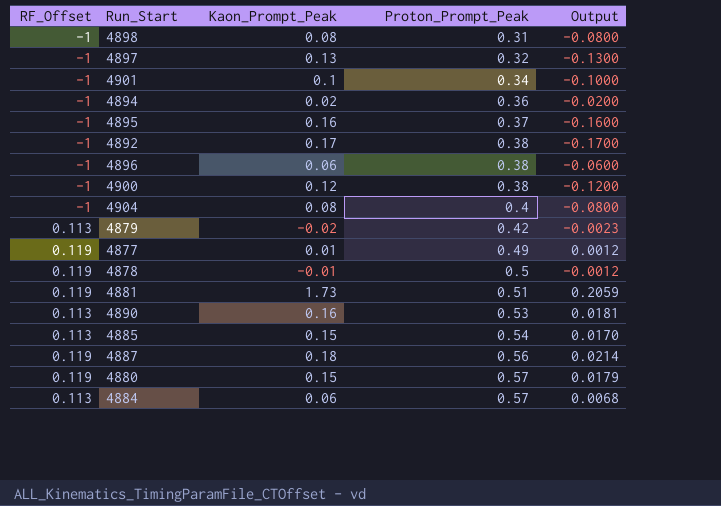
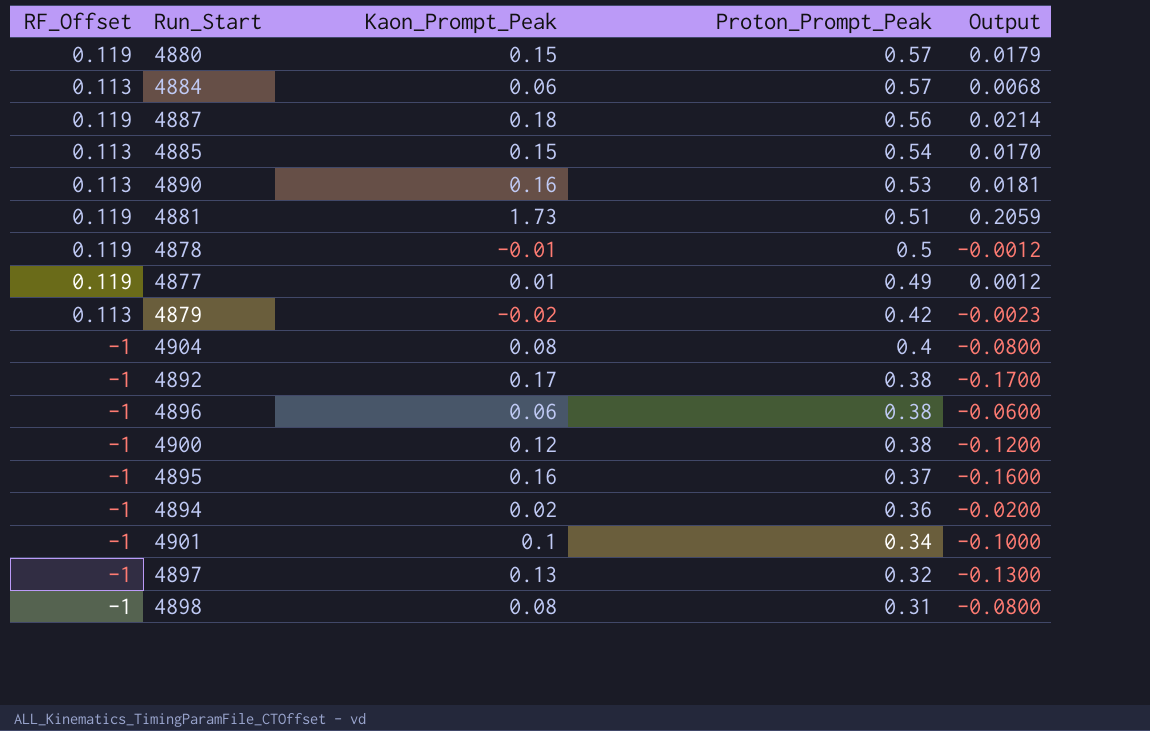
row order: Proton_Prompt_Peak ascending -> Proton_Prompt_Peak descending

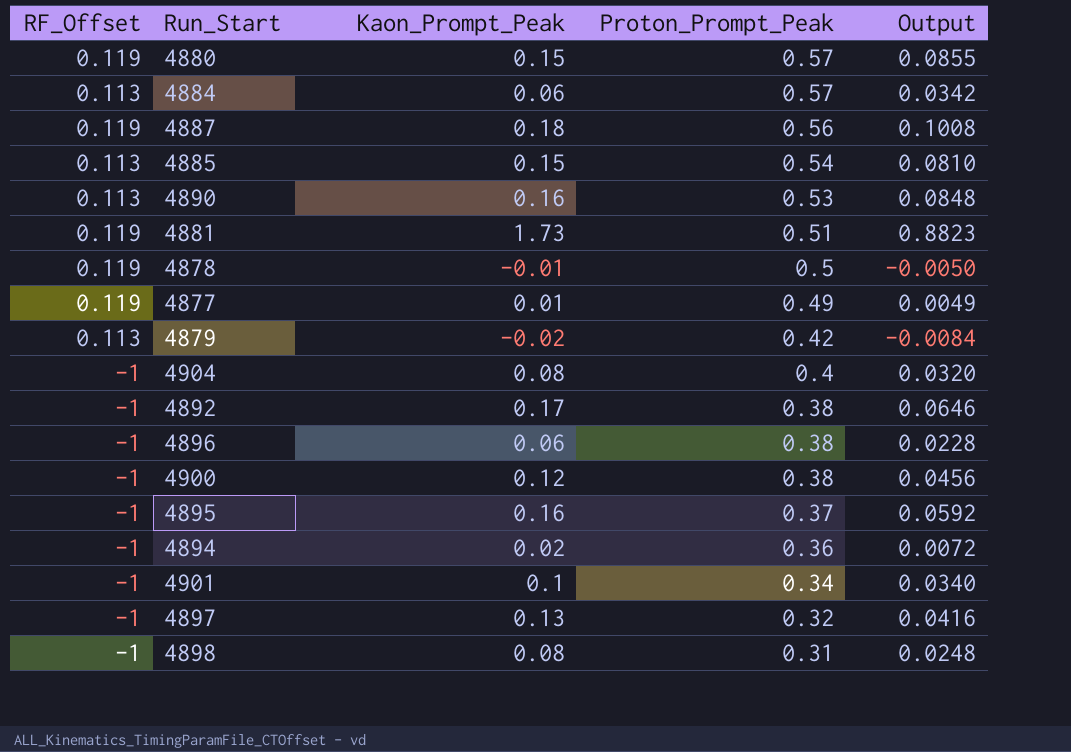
column Output | formula: [RF_Offset] * [Kaon_Prompt_Peak] -> [Kaon_Prompt_Peak] * [Proton_Prompt_Peak]

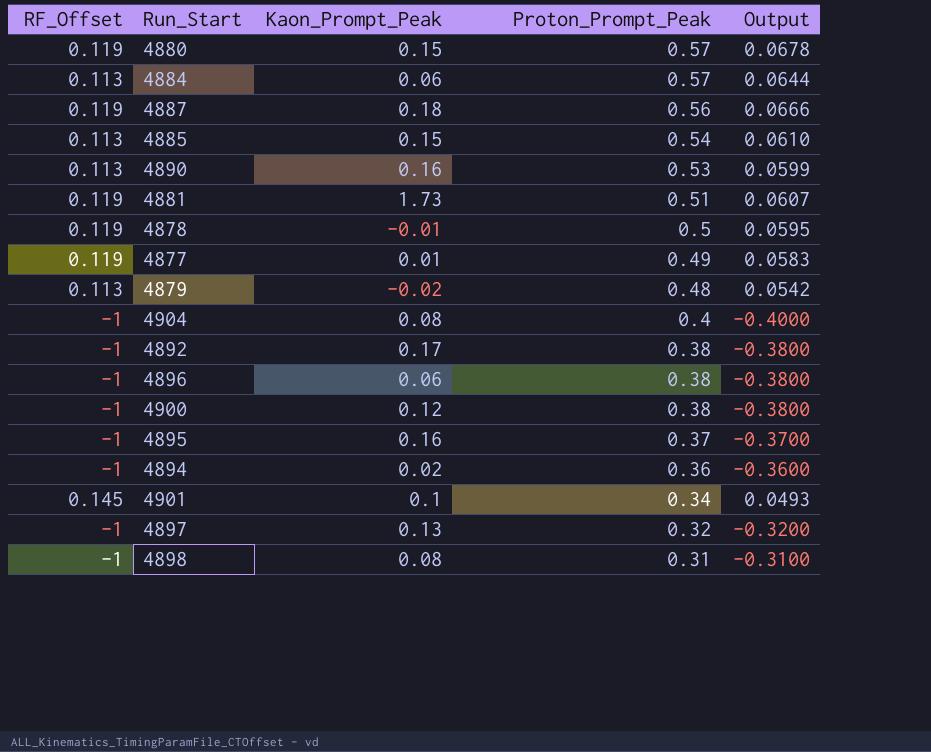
column Output | formula: [Kaon_Prompt_Peak] * [Proton_Prompt_Peak] -> [RF_Offset] * [Proton_Prompt_Peak]
4879 | Proton_Prompt_Peak: 0.42 -> 0.48
4901 | RF_Offset: -1 -> 0.145

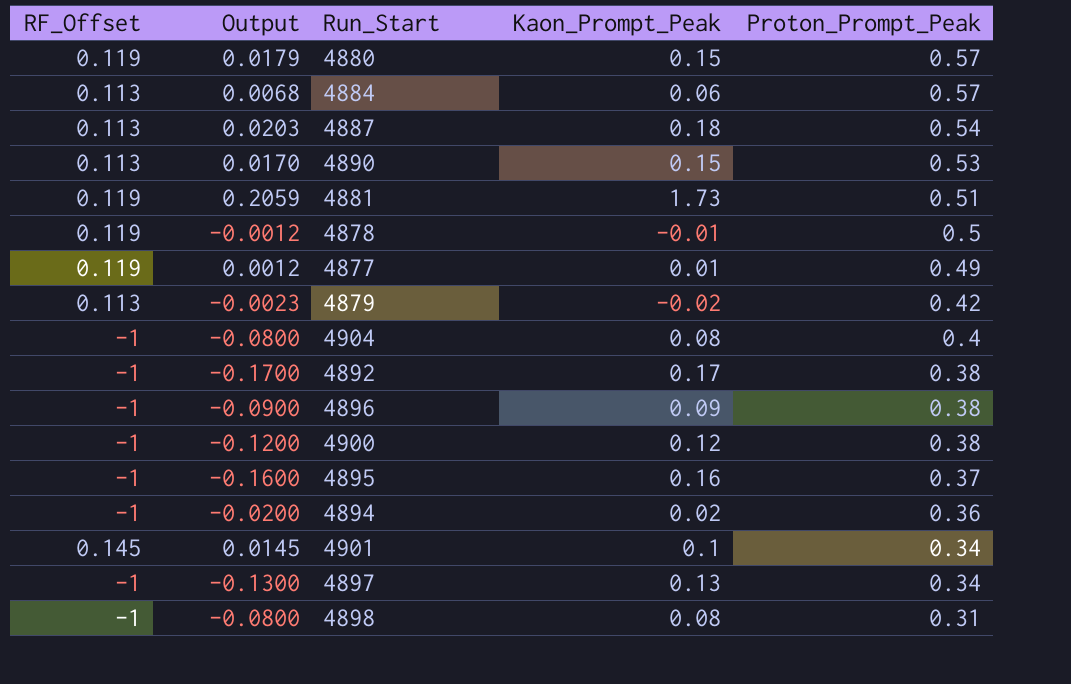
column Output | formula: [RF_Offset] * [Proton_Prompt_Peak] -> [RF_Offset] * [Kaon_Prompt_Peak]
column Output | position: 5 -> 2
row 4885: 0.113 | 0.15 | 0.54 | 0.0610 -> none
4887 | RF_Offset: 0.119 -> 0.113
4887 | Proton_Prompt_Peak: 0.56 -> 0.54
4890 | Kaon_Prompt_Peak: 0.16 -> 0.15
4879 | Proton_Prompt_Peak: 0.48 -> 0.42
4896 | Kaon_Prompt_Peak: 0.06 -> 0.09
4897 | Proton_Prompt_Peak: 0.32 -> 0.34

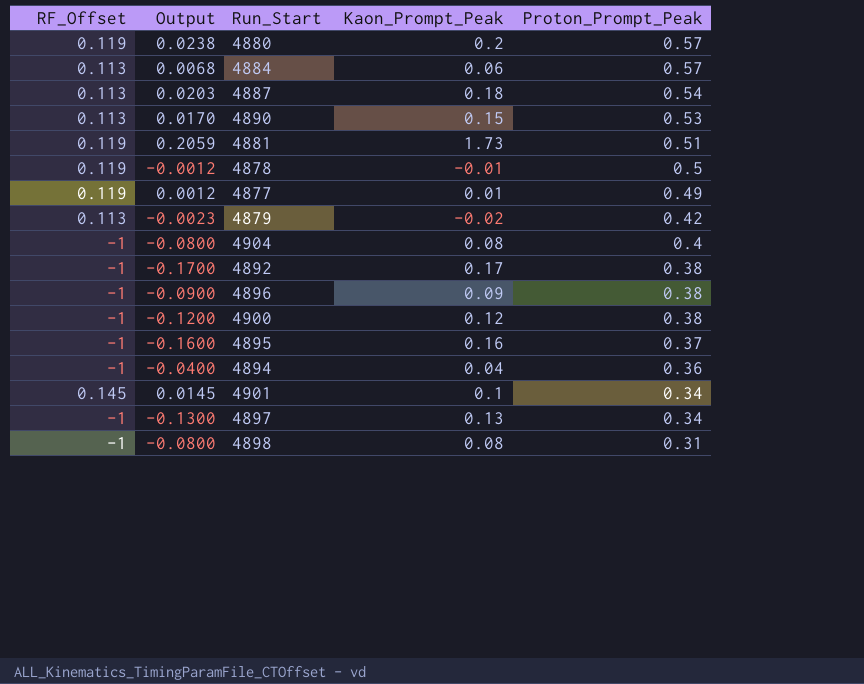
4880 | Output: 0.0179 -> 0.0238
4880 | Kaon_Prompt_Peak: 0.15 -> 0.2
4894 | Output: -0.0200 -> -0.0400
4894 | Kaon_Prompt_Peak: 0.02 -> 0.04

